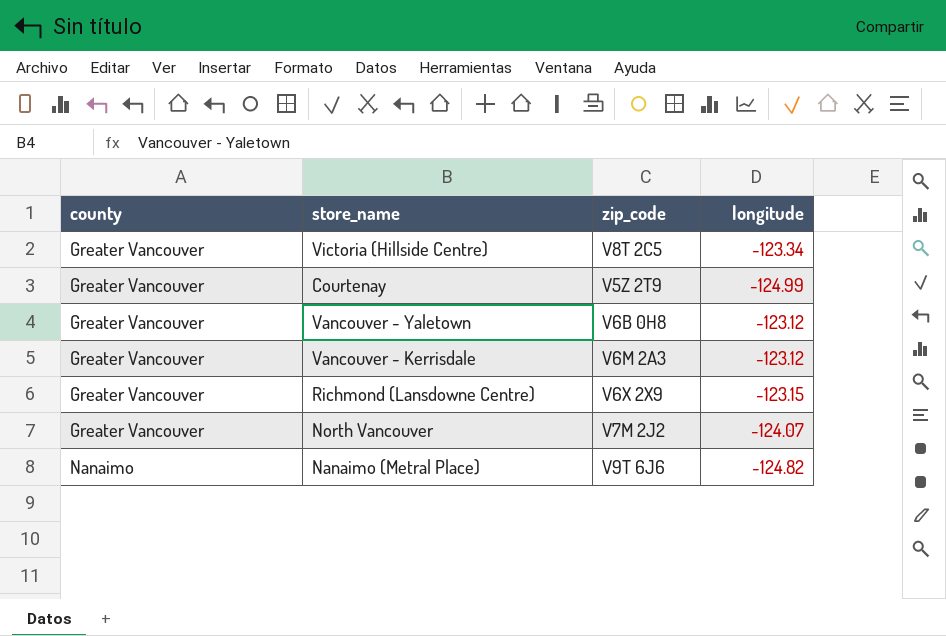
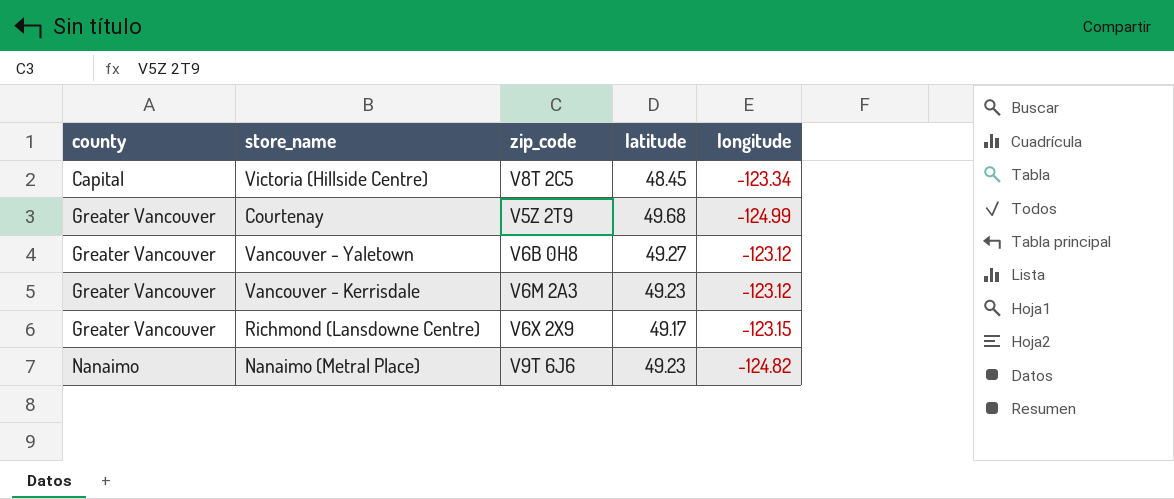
column latitude | position: none -> 4
row North Vancouver: Greater Vancouver | V7M 2J2 | -124.07 -> none
Victoria (Hillside Centre) | county: Greater Vancouver -> Capital

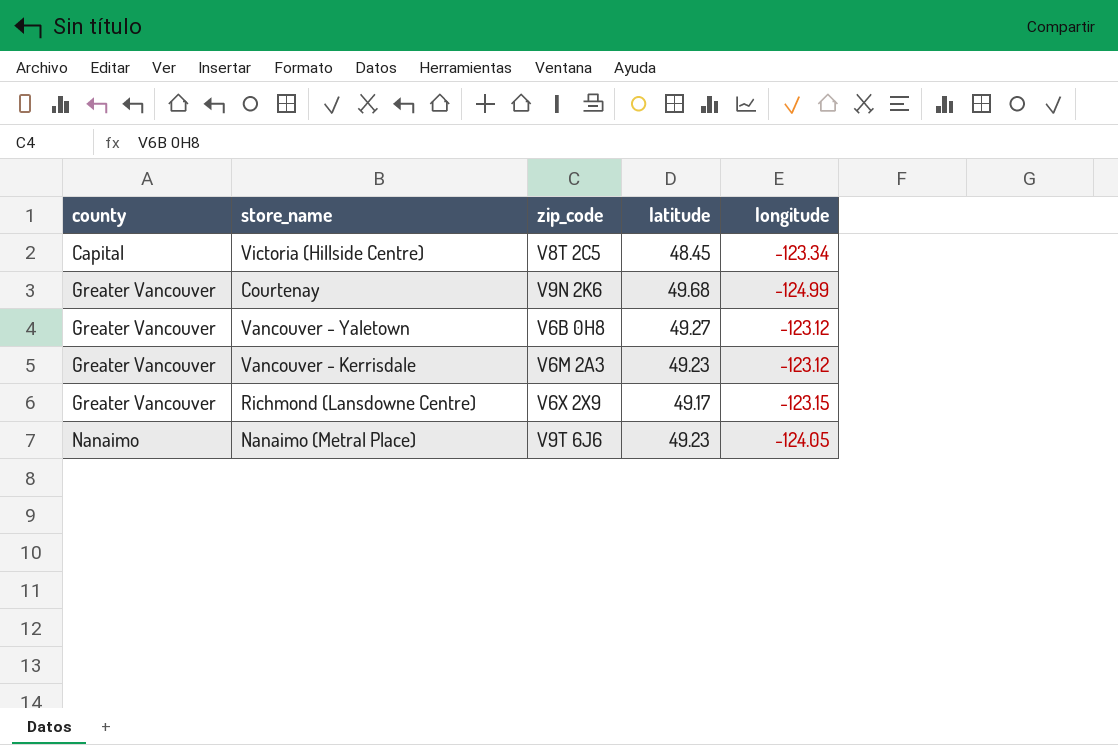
Courtenay | zip_code: V5Z 2T9 -> V9N 2K6
Nanaimo (Metral Place) | longitude: -124.82 -> -124.05

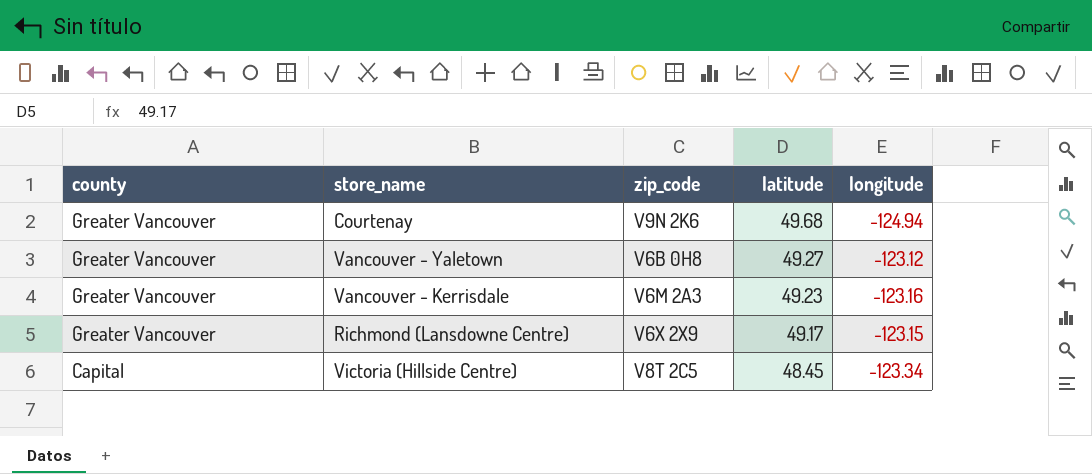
row order: county ascending -> county descending
row Nanaimo (Metral Place): Nanaimo | V9T 6J6 | 49.23 | -124.05 -> none
Courtenay | longitude: -124.99 -> -124.94
Vancouver - Kerrisdale | longitude: -123.12 -> -123.16

